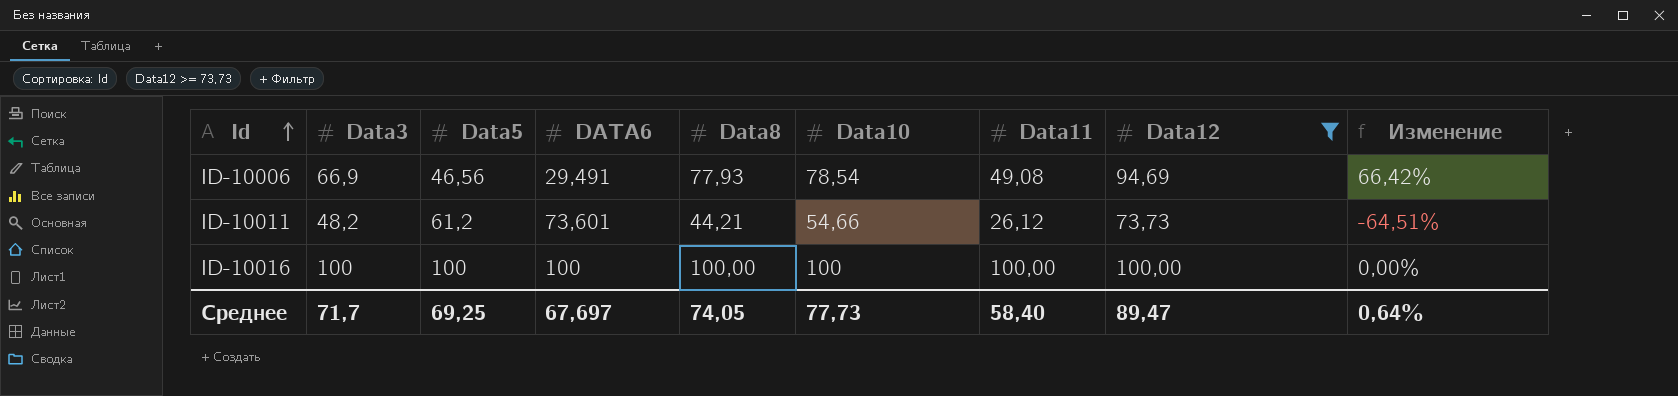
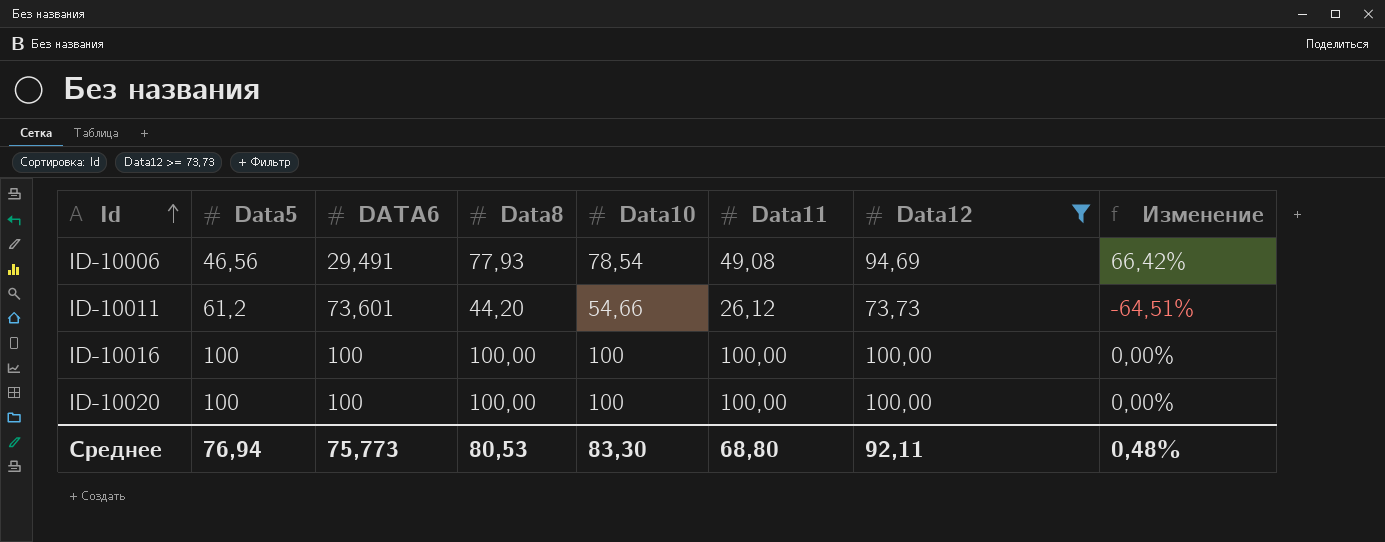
column Data3 | position: 2 -> none
ID-10011 | Data8: 44,21 -> 44,20
row ID-10020: none -> 100 | 100 | 100,00 | 100 | 100,00 | 100,00 | 0,00%
Среднее | Data5: 69,25 -> 76,94
Среднее | DATA6: 67,697 -> 75,773
Среднее | Data8: 74,05 -> 80,53
Среднее | Data10: 77,73 -> 83,30
Среднее | Data11: 58,40 -> 68,80
Среднее | Data12: 89,47 -> 92,11
Среднее | Изменение: 0,64% -> 0,48%

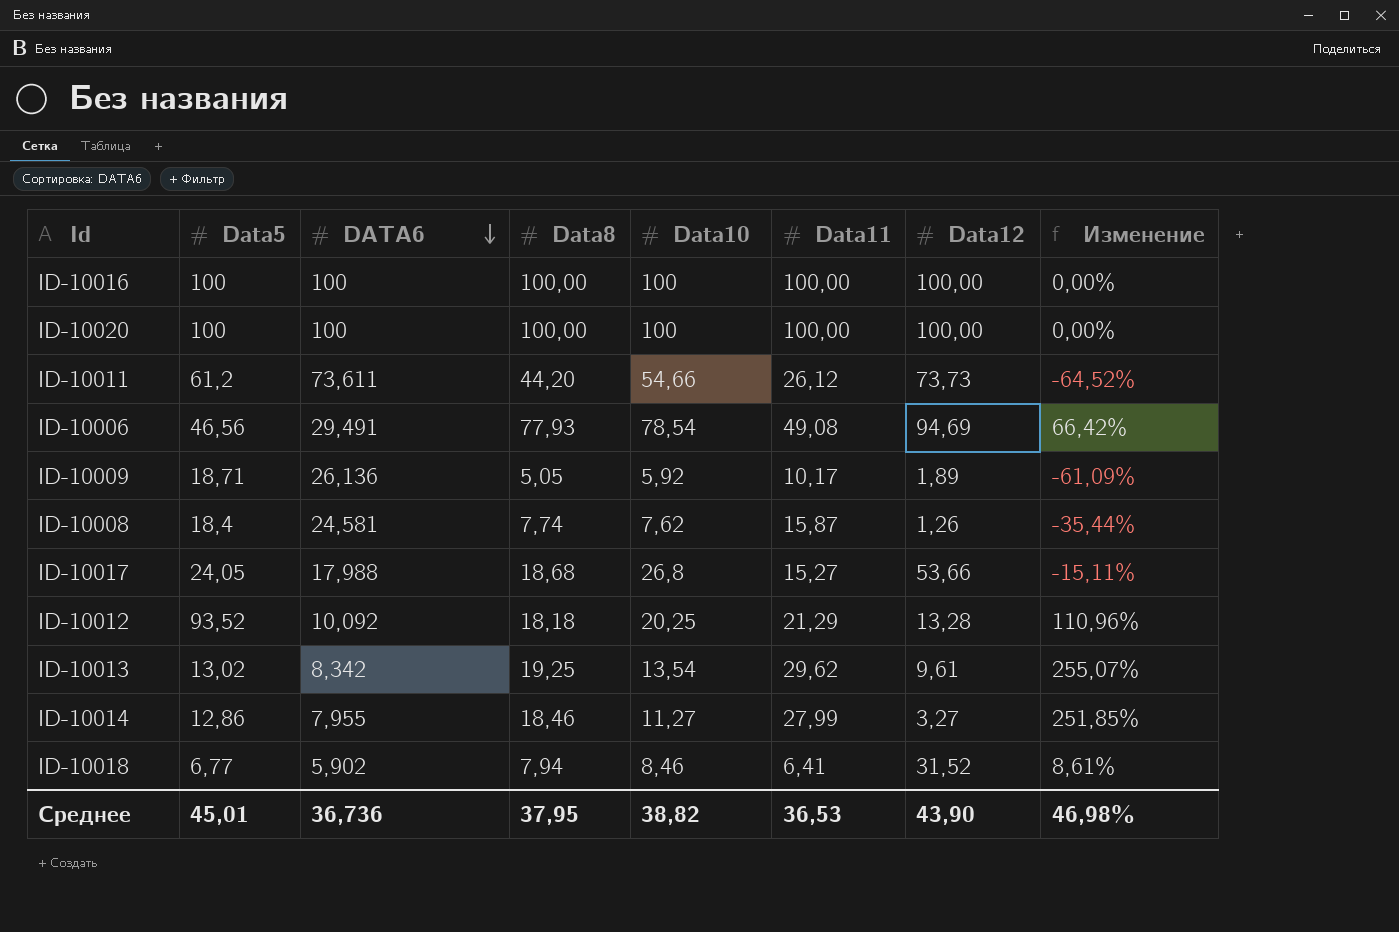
filter: Data12 >= 73,73 -> none
row order: Id ascending -> DATA6 descending
ID-10011 | DATA6: 73,601 -> 73,611
ID-10011 | Изменение: -64,51% -> -64,52%
Среднее | Data5: 76,94 -> 45,01
Среднее | DATA6: 75,773 -> 36,736
Среднее | Data8: 80,53 -> 37,95
Среднее | Data10: 83,30 -> 38,82
Среднее | Data11: 68,80 -> 36,53
Среднее | Data12: 92,11 -> 43,90
Среднее | Изменение: 0,48% -> 46,98%

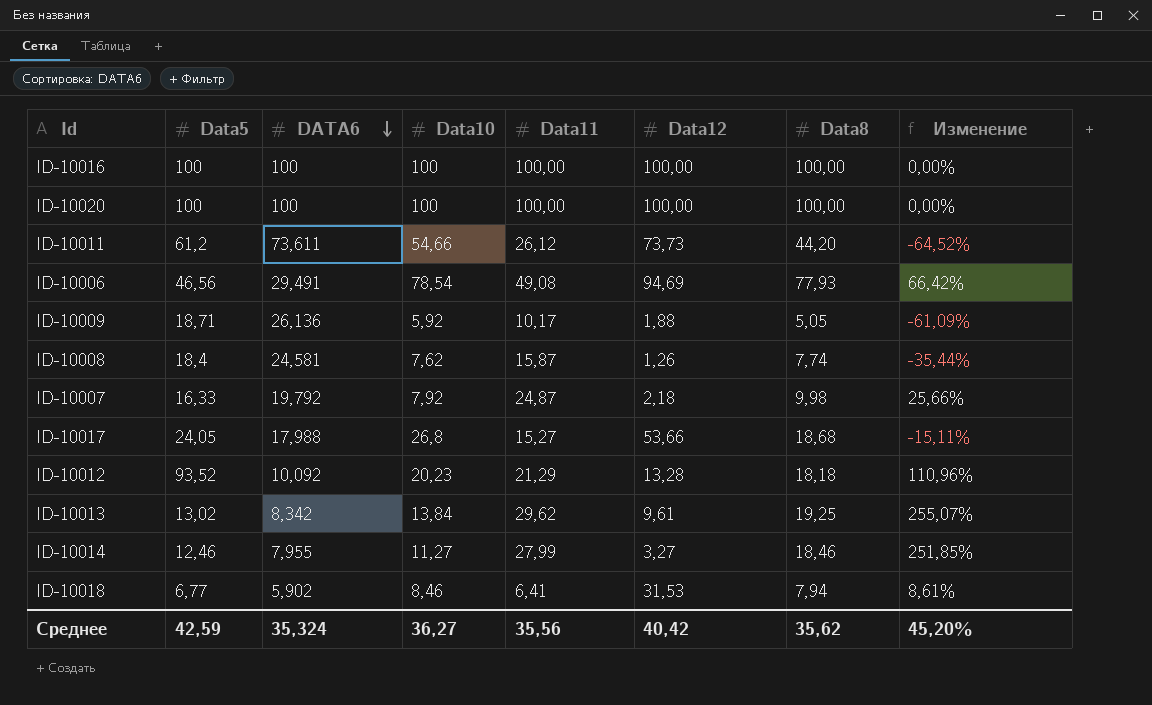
column Data8 | position: 4 -> 7
ID-10009 | Data12: 1,89 -> 1,88
row ID-10007: none -> 16,33 | 19,792 | 7,92 | 24,87 | 2,18 | 9,98 | 25,66%
ID-10012 | Data10: 20,25 -> 20,23
ID-10013 | Data10: 13,54 -> 13,84
ID-10014 | Data5: 12,86 -> 12,46
ID-10018 | Data12: 31,52 -> 31,53
Среднее | Data5: 45,01 -> 42,59
Среднее | DATA6: 36,736 -> 35,324
Среднее | Data10: 38,82 -> 36,27
Среднее | Data11: 36,53 -> 35,56
Среднее | Data12: 43,90 -> 40,42
Среднее | Data8: 37,95 -> 35,62
Среднее | Изменение: 46,98% -> 45,20%

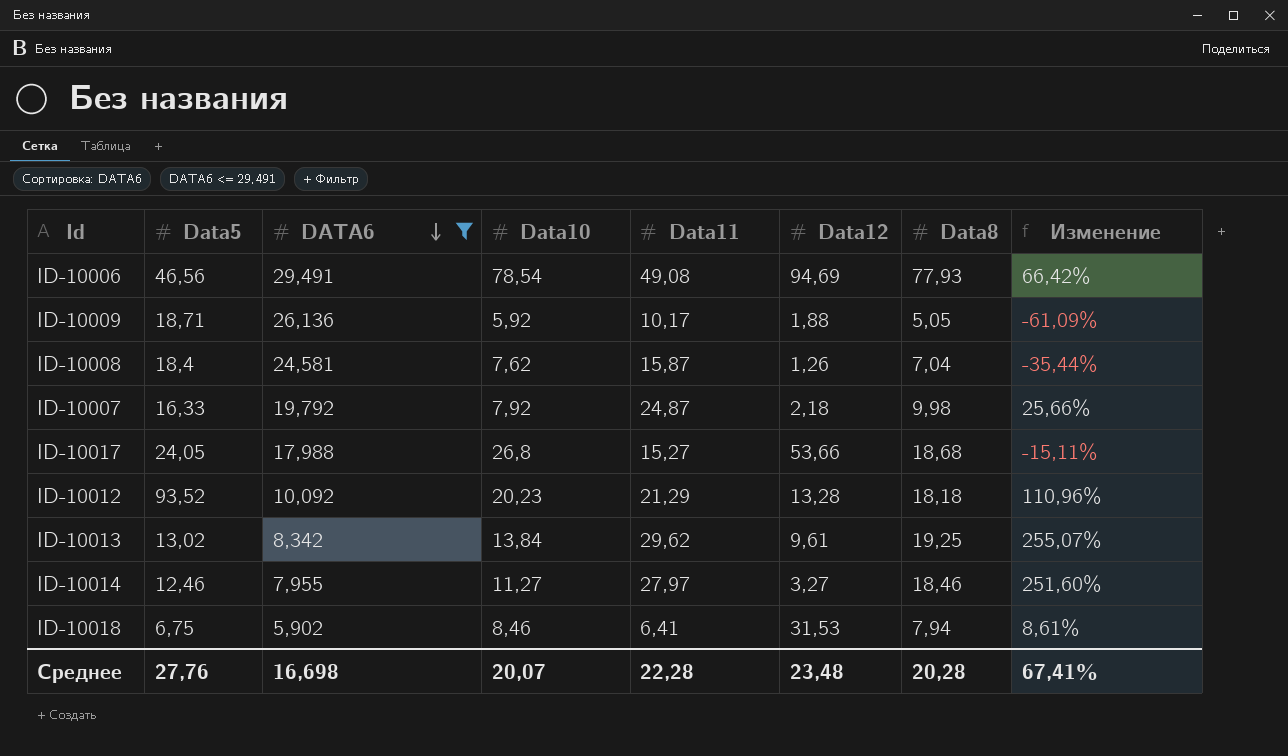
filter: none -> DATA6 <= 29,491
ID-10008 | Data8: 7,74 -> 7,04
ID-10014 | Data11: 27,99 -> 27,97
ID-10014 | Изменение: 251,85% -> 251,60%
ID-10018 | Data5: 6,77 -> 6,75
Среднее | Data5: 42,59 -> 27,76
Среднее | DATA6: 35,324 -> 16,698
Среднее | Data10: 36,27 -> 20,07
Среднее | Data11: 35,56 -> 22,28
Среднее | Data12: 40,42 -> 23,48
Среднее | Data8: 35,62 -> 20,28
Среднее | Изменение: 45,20% -> 67,41%

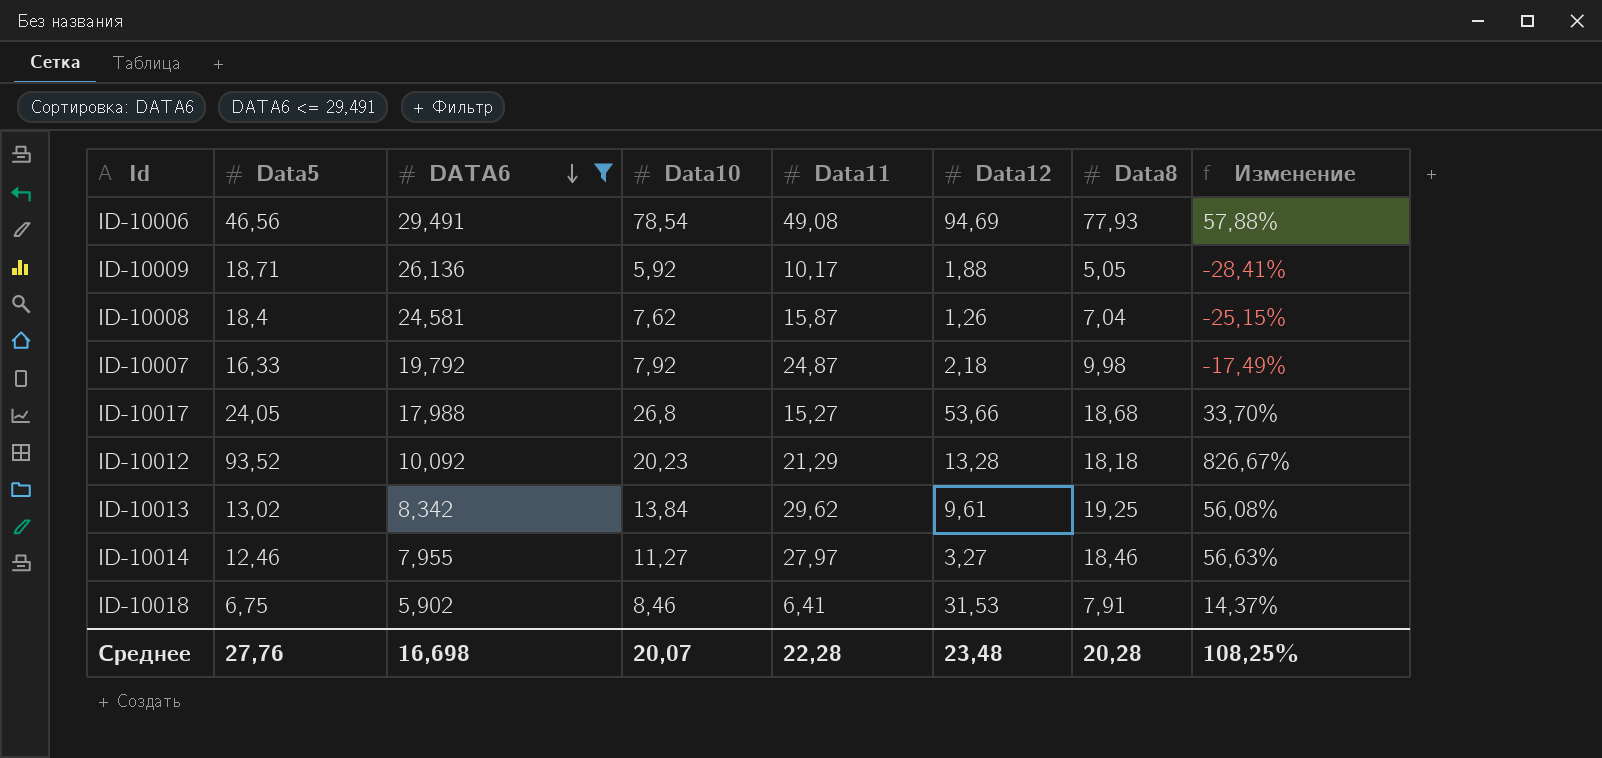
column Изменение | formula: ([Data11] - [DATA6]) / [DATA6] -> ([Data5] - [DATA6]) / [DATA6]
ID-10018 | Data8: 7,94 -> 7,91
Среднее | Изменение: 67,41% -> 108,25%

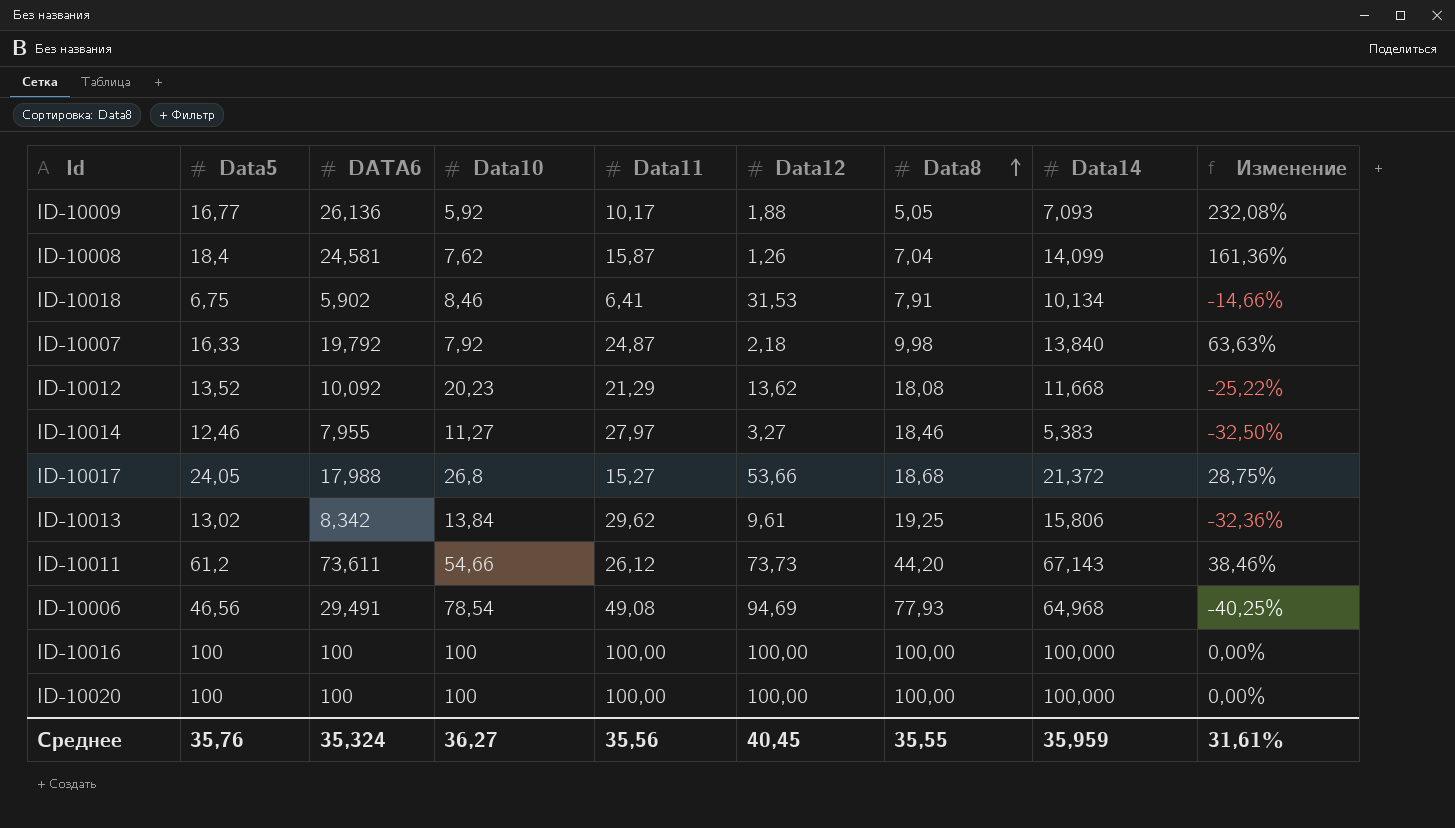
filter: DATA6 <= 29,491 -> none
row order: DATA6 descending -> Data8 ascending
column Data14 | position: none -> 8
column Изменение | formula: ([Data5] - [DATA6]) / [DATA6] -> ([Data5] - [Data8]) / [Data8]
ID-10009 | Data5: 18,71 -> 16,77
ID-10012 | Data5: 93,52 -> 13,52
ID-10012 | Data12: 13,28 -> 13,62
ID-10012 | Data8: 18,18 -> 18,08
Среднее | Data5: 27,76 -> 35,76
Среднее | DATA6: 16,698 -> 35,324
Среднее | Data10: 20,07 -> 36,27
Среднее | Data11: 22,28 -> 35,56
Среднее | Data12: 23,48 -> 40,45
Среднее | Data8: 20,28 -> 35,55
Среднее | Изменение: 108,25% -> 31,61%

